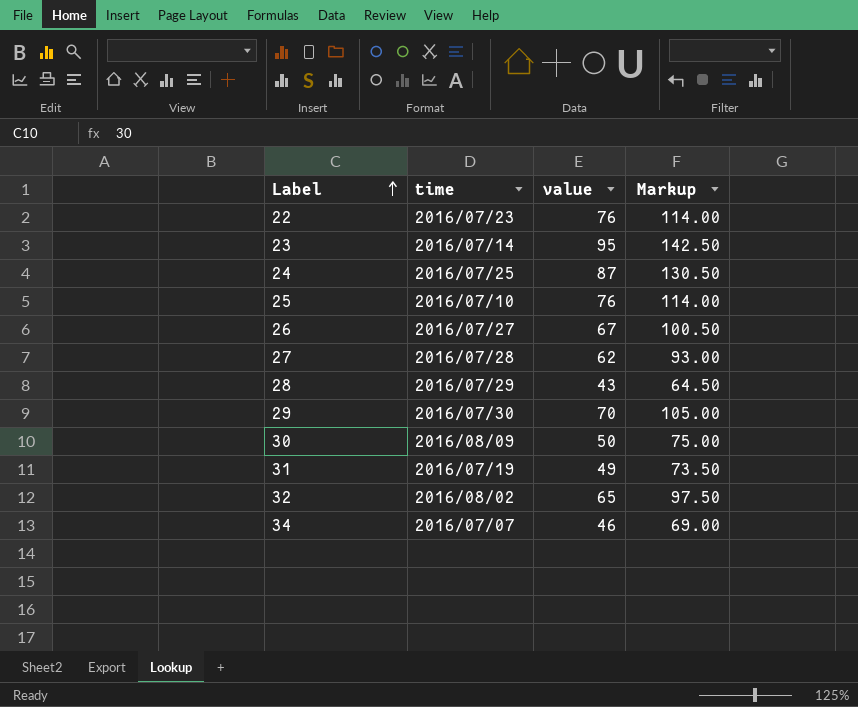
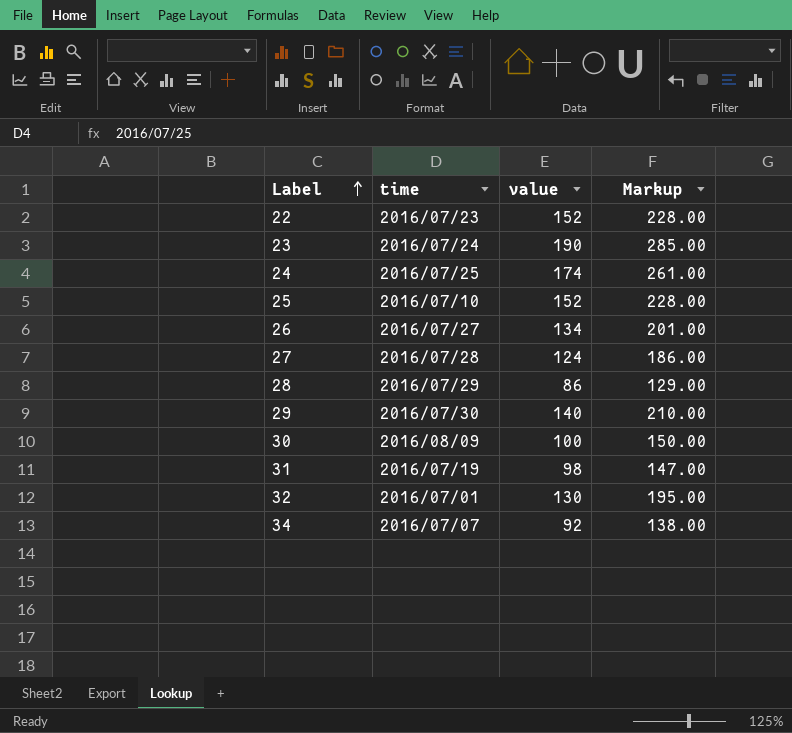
22 | value: 76 -> 152
22 | Markup: 114.00 -> 228.00
23 | time: 2016/07/14 -> 2016/07/24
23 | value: 95 -> 190
23 | Markup: 142.50 -> 285.00
24 | value: 87 -> 174
24 | Markup: 130.50 -> 261.00
25 | value: 76 -> 152
25 | Markup: 114.00 -> 228.00
26 | value: 67 -> 134
26 | Markup: 100.50 -> 201.00
27 | value: 62 -> 124
27 | Markup: 93.00 -> 186.00
28 | value: 43 -> 86
28 | Markup: 64.50 -> 129.00
29 | value: 70 -> 140
29 | Markup: 105.00 -> 210.00
30 | value: 50 -> 100
30 | Markup: 75.00 -> 150.00
31 | value: 49 -> 98
31 | Markup: 73.50 -> 147.00
32 | time: 2016/08/02 -> 2016/07/01
32 | value: 65 -> 130
32 | Markup: 97.50 -> 195.00
34 | value: 46 -> 92
34 | Markup: 69.00 -> 138.00

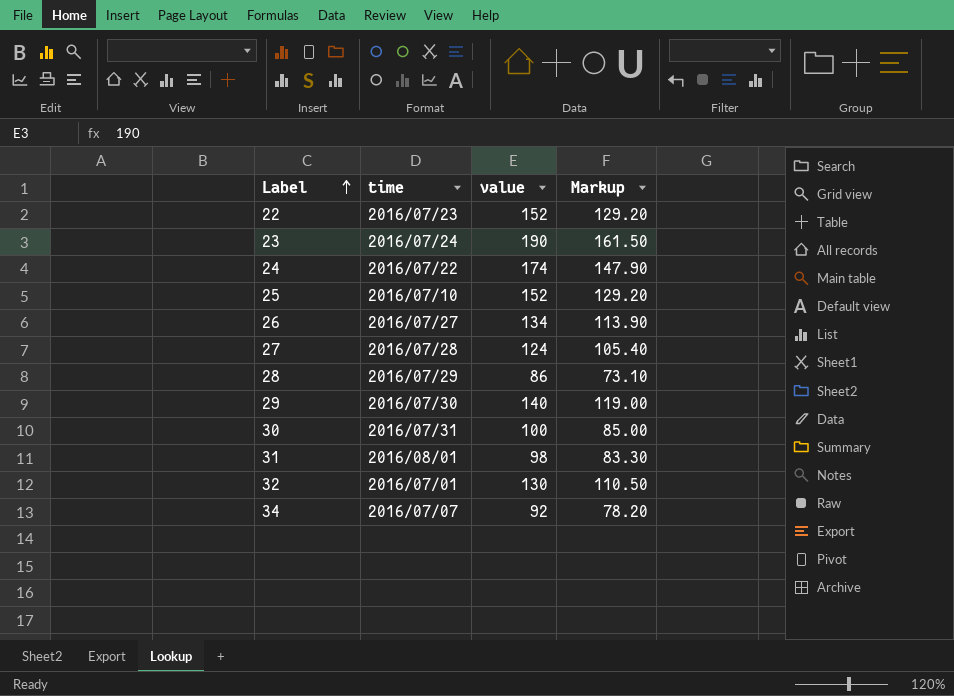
column Markup | formula: [value] * 1.5 -> [value] * 0.85
24 | time: 2016/07/25 -> 2016/07/22
30 | time: 2016/08/09 -> 2016/07/31
31 | time: 2016/07/19 -> 2016/08/01

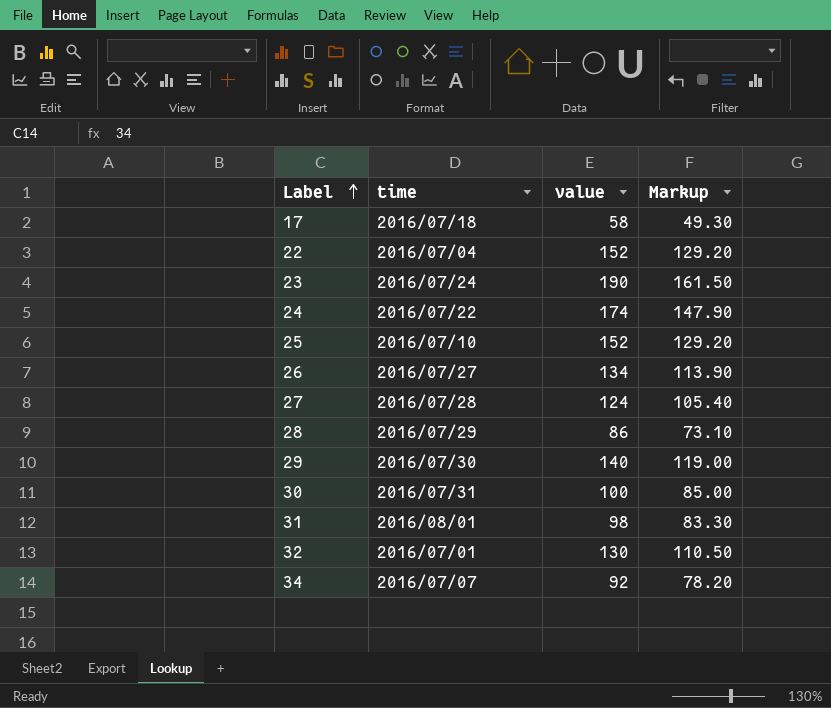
row 17: none -> 2016/07/18 | 58 | 49.30
22 | time: 2016/07/23 -> 2016/07/04

